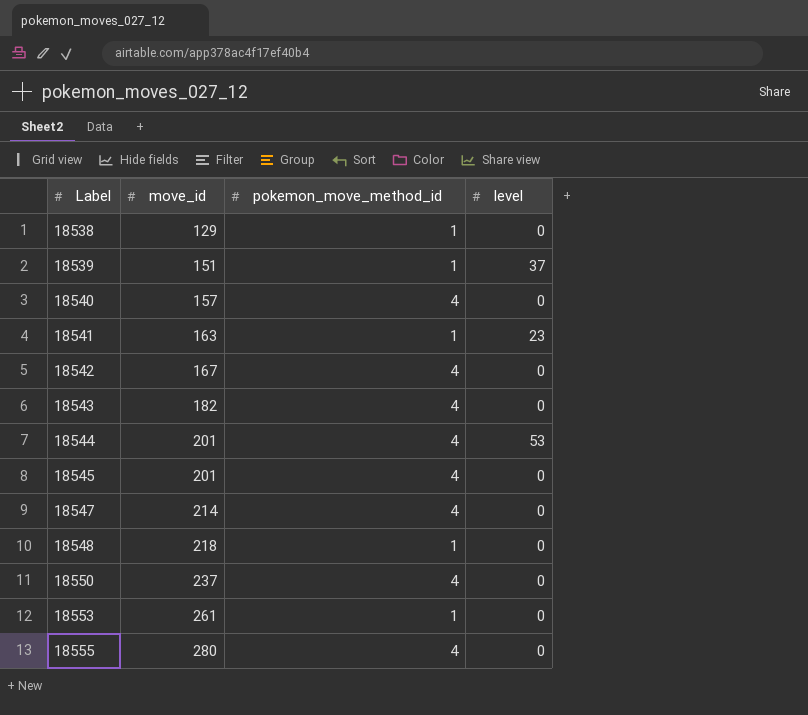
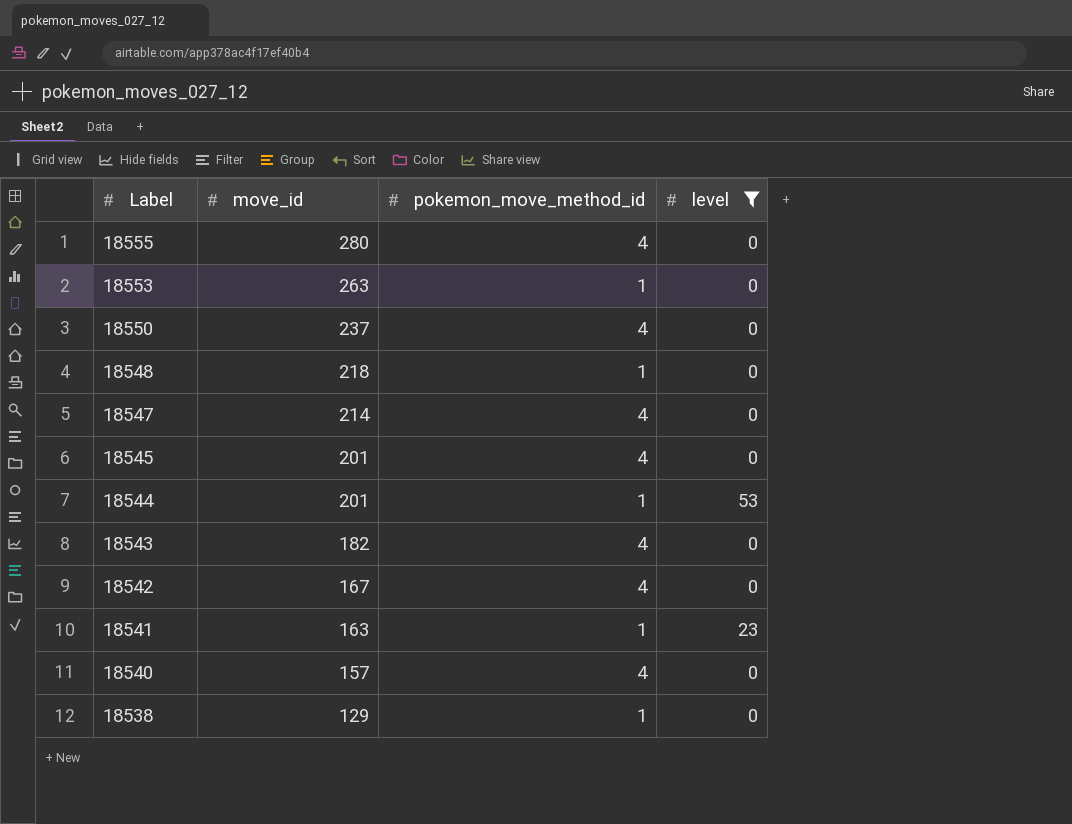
filter: none -> level != 37
row order: Label ascending -> Label descending
18553 | move_id: 261 -> 263
18544 | pokemon_move_method_id: 4 -> 1

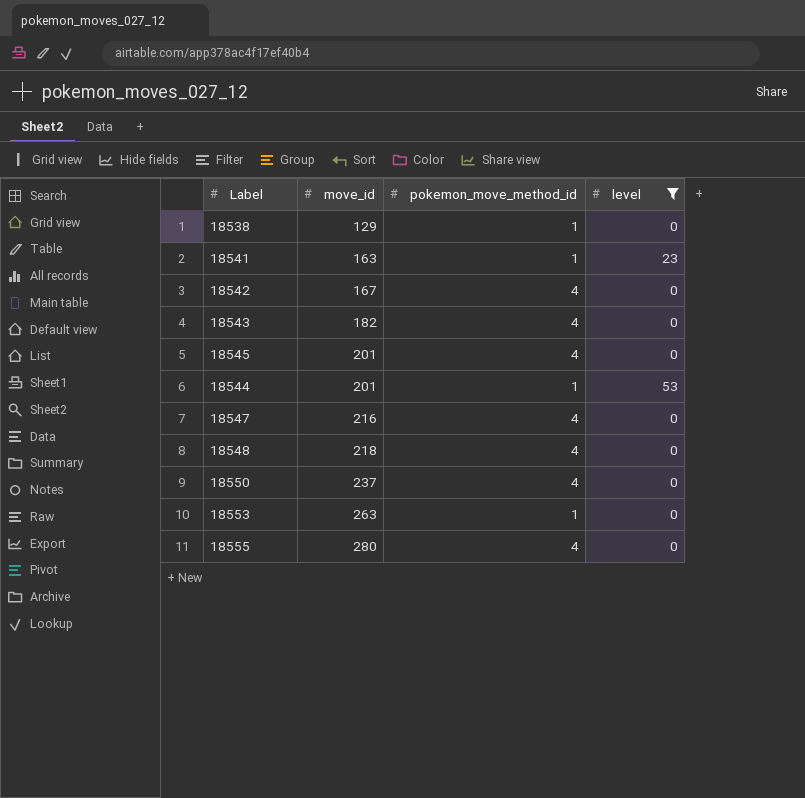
row order: Label descending -> move_id ascending
row 18540: 157 | 4 | 0 -> none
18547 | move_id: 214 -> 216
18548 | pokemon_move_method_id: 1 -> 4

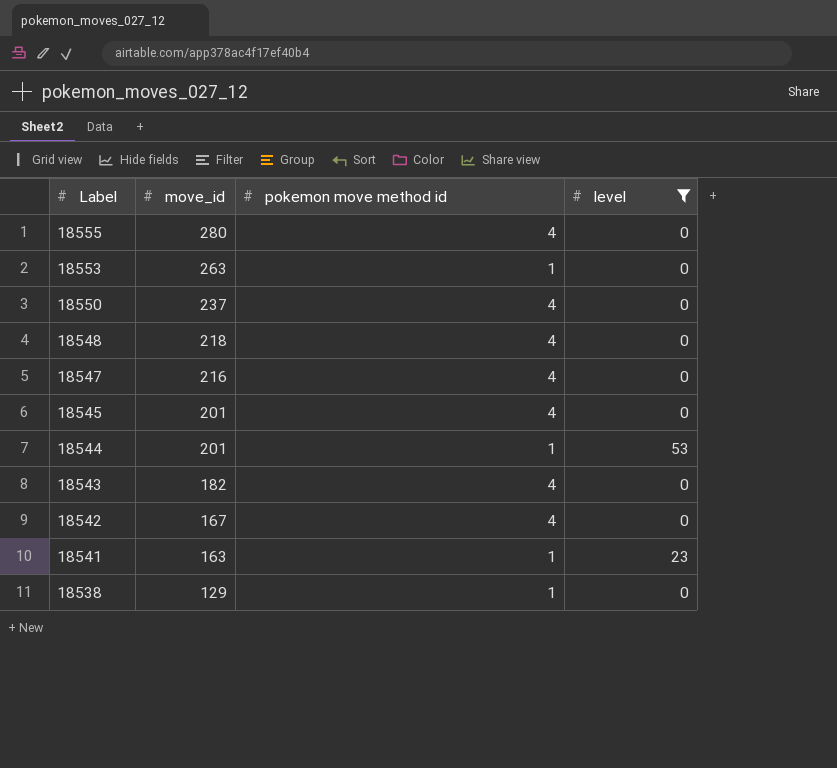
row order: move_id ascending -> Label descending
column name: pokemon_move_method_id -> pokemon move method id

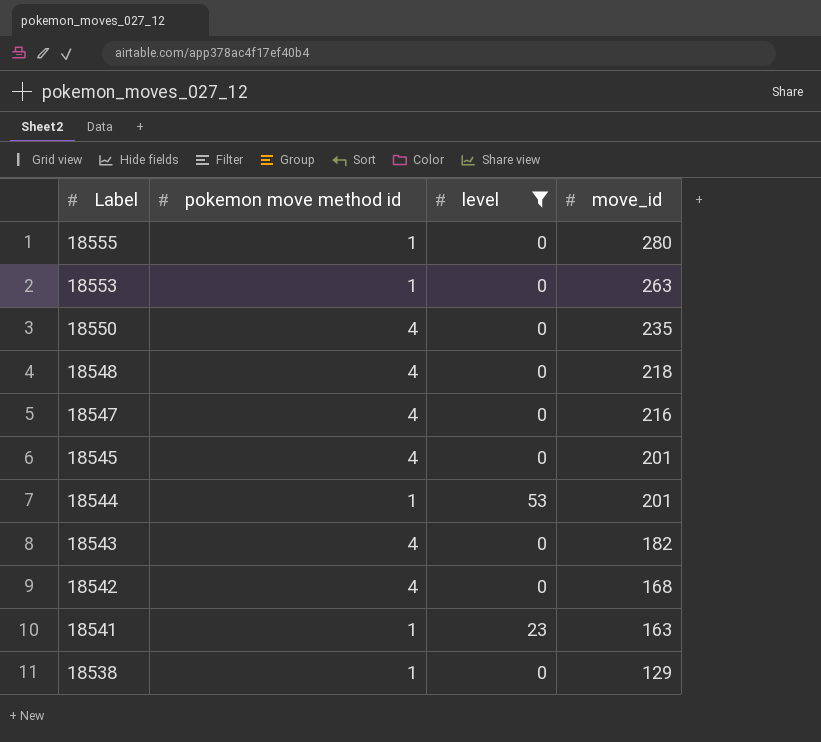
column move_id | position: 2 -> 4
18555 | pokemon move method id: 4 -> 1
18550 | move_id: 237 -> 235
18542 | move_id: 167 -> 168

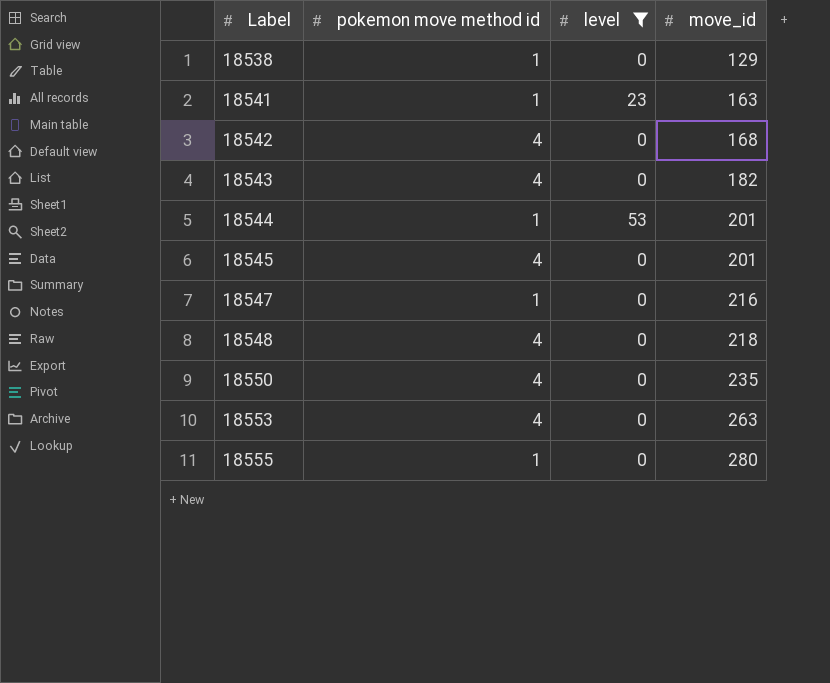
row order: Label descending -> Label ascending
18547 | pokemon move method id: 4 -> 1
18553 | pokemon move method id: 1 -> 4

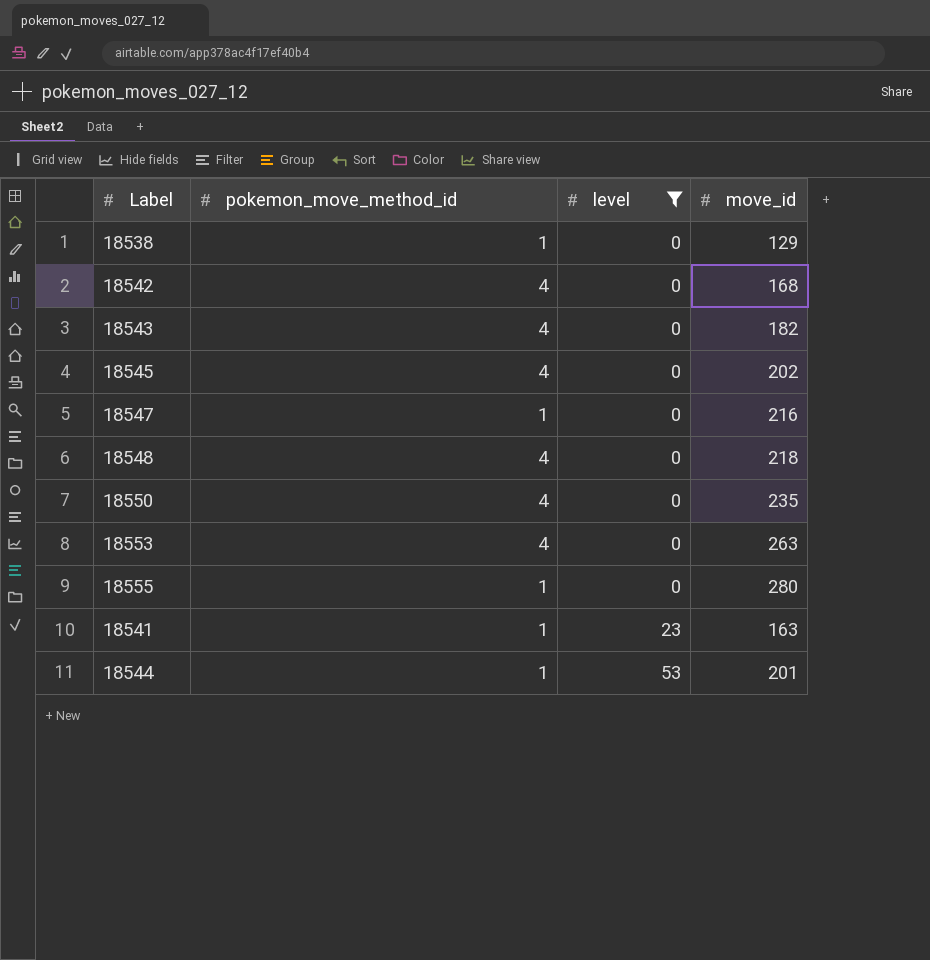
row order: Label ascending -> level ascending
column name: pokemon move method id -> pokemon_move_method_id
18545 | move_id: 201 -> 202

